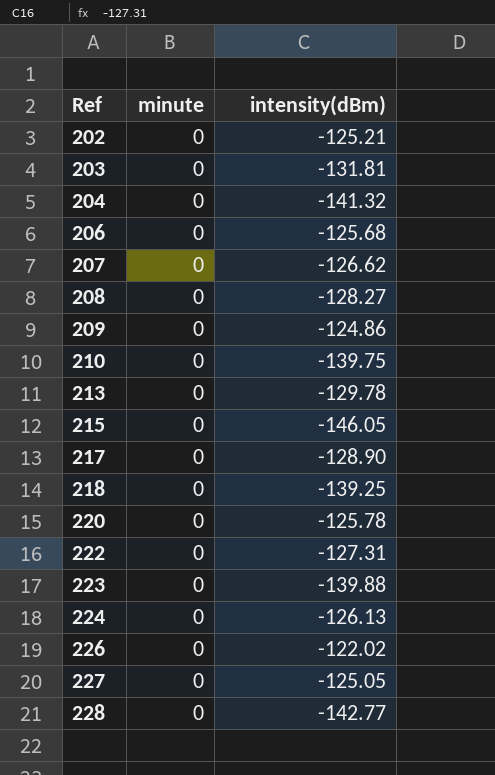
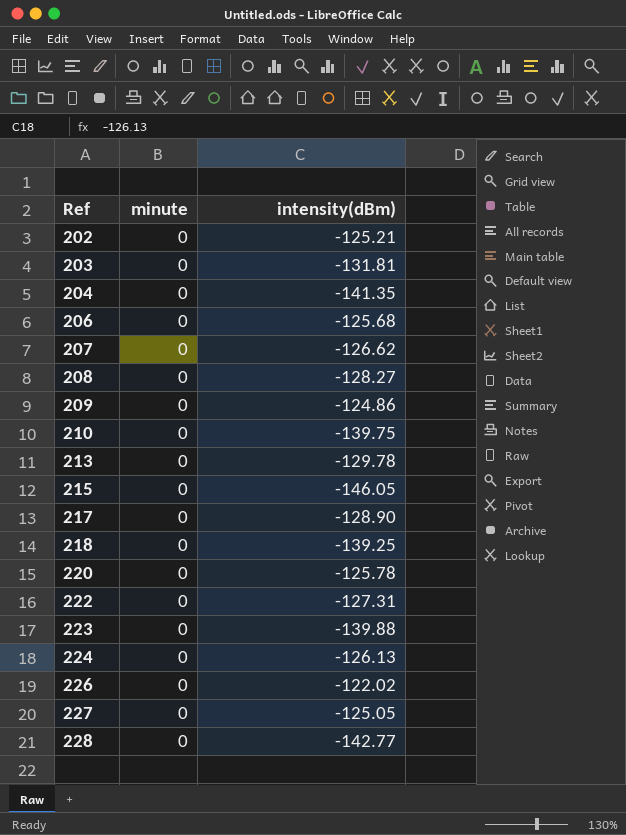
204 | intensity(dBm): -141.32 -> -141.35

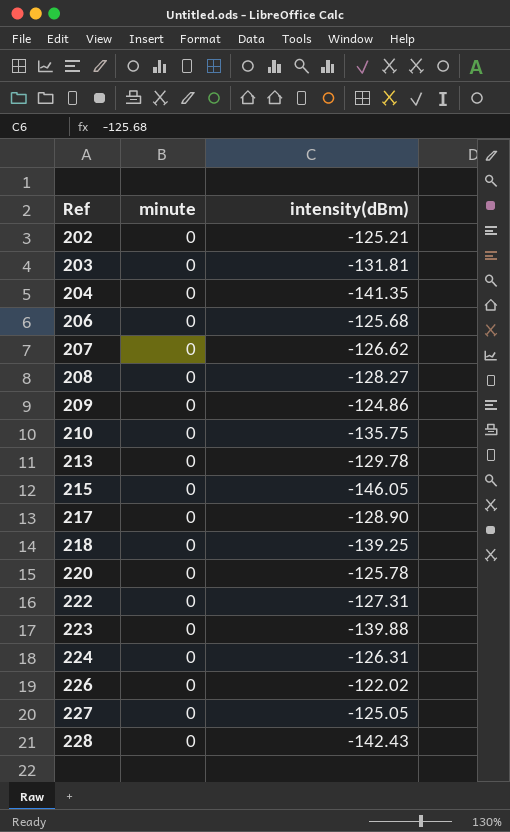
210 | intensity(dBm): -139.75 -> -135.75
224 | intensity(dBm): -126.13 -> -126.31
228 | intensity(dBm): -142.77 -> -142.43

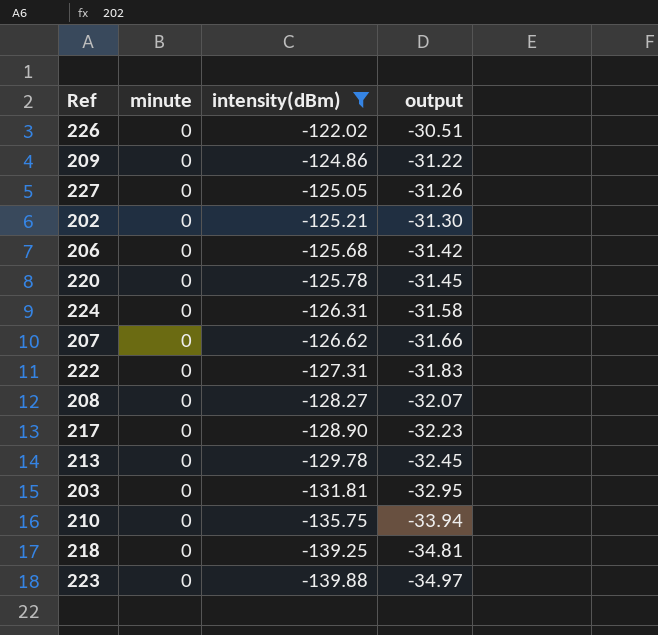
filter: none -> intensity(dBm) >= -139.88
row order: Ref ascending -> intensity(dBm) descending
column output | formula: none -> [intensity(dBm)] * 0.25

